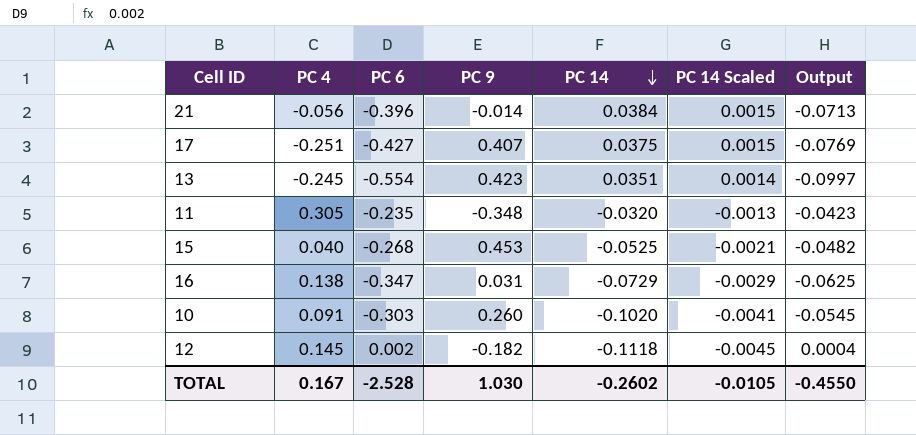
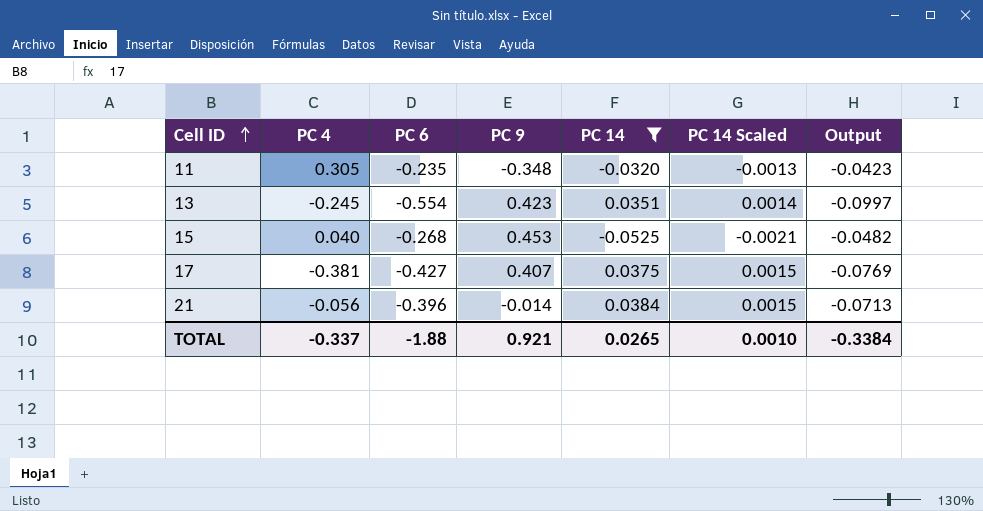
filter: none -> PC 14 >= -0.0525
row order: PC 14 descending -> Cell ID ascending
17 | PC 4: -0.251 -> -0.381
TOTAL | PC 4: 0.167 -> -0.337
TOTAL | PC 6: -2.528 -> -1.88
TOTAL | PC 9: 1.030 -> 0.921
TOTAL | PC 14: -0.2602 -> 0.0265
TOTAL | PC 14 Scaled: -0.0105 -> 0.0010
TOTAL | Output: -0.4550 -> -0.3384

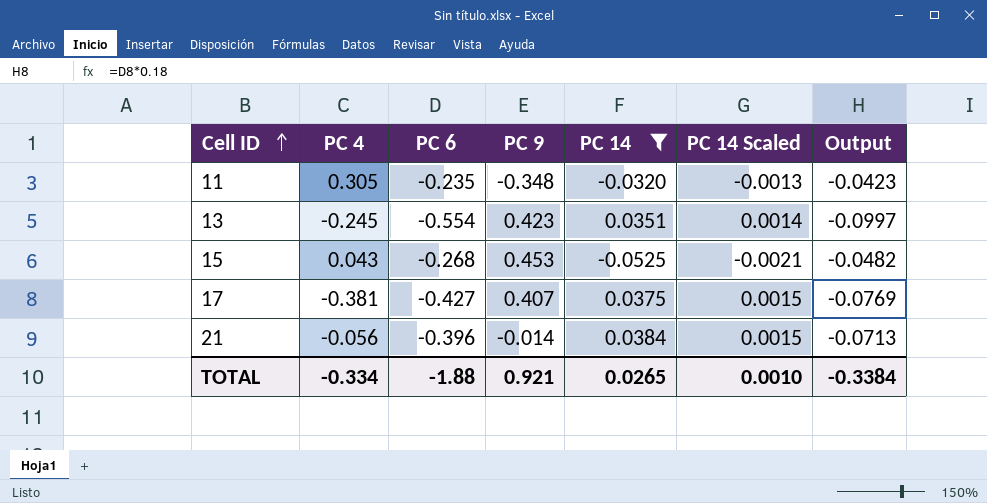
15 | PC 4: 0.040 -> 0.043
TOTAL | PC 4: -0.337 -> -0.334

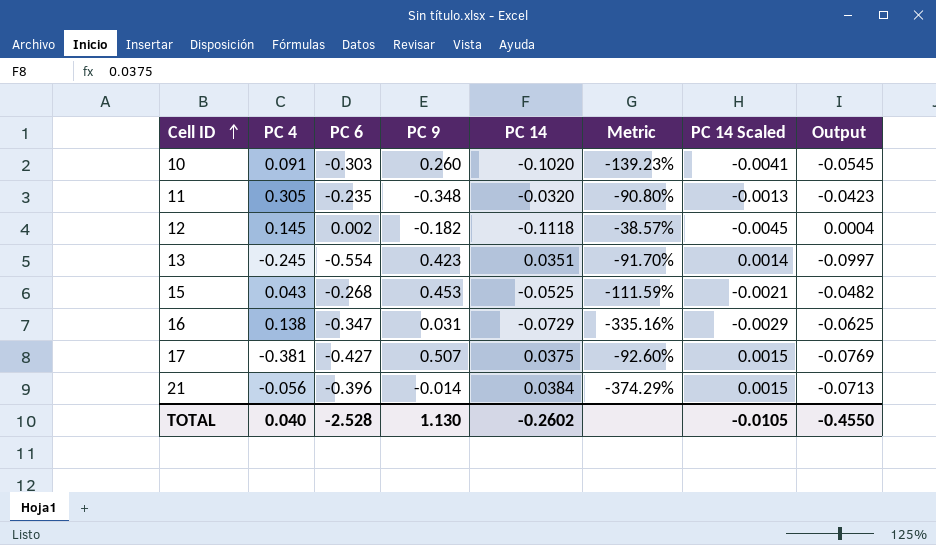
filter: PC 14 >= -0.0525 -> none
column Metric | formula: none -> ([PC 14] - [PC 9]) / [PC 9]
17 | PC 9: 0.407 -> 0.507
TOTAL | PC 4: -0.334 -> 0.040
TOTAL | PC 6: -1.88 -> -2.528
TOTAL | PC 9: 0.921 -> 1.130
TOTAL | PC 14: 0.0265 -> -0.2602
TOTAL | PC 14 Scaled: 0.0010 -> -0.0105
TOTAL | Output: -0.3384 -> -0.4550

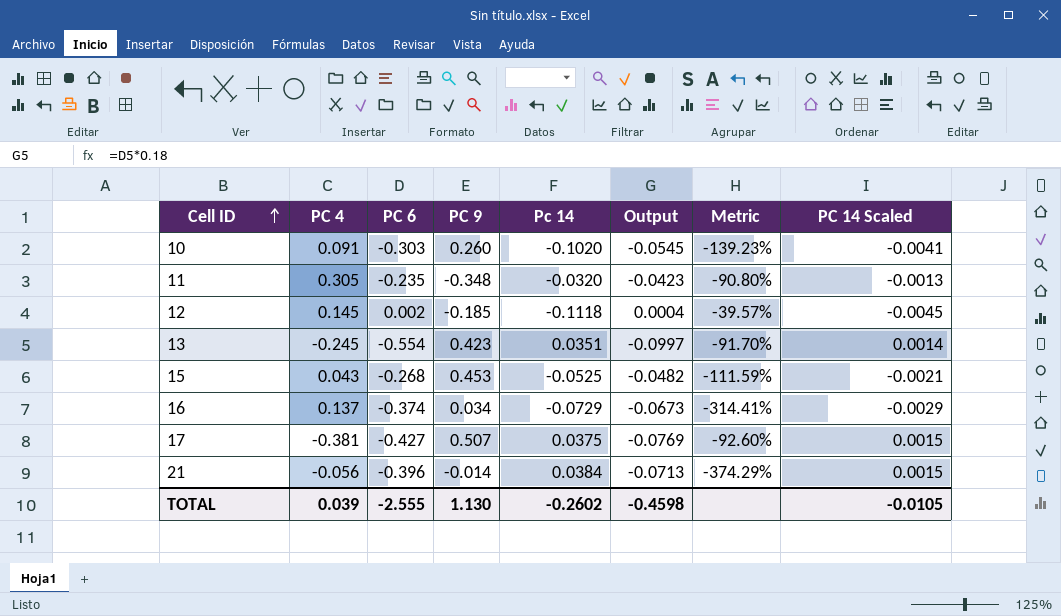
column name: PC 14 -> Pc 14
column Output | position: 8 -> 6
12 | PC 9: -0.182 -> -0.185
12 | Metric: -38.57% -> -39.57%
16 | PC 4: 0.138 -> 0.137
16 | PC 6: -0.347 -> -0.374
16 | PC 9: 0.031 -> 0.034
16 | Output: -0.0625 -> -0.0673
16 | Metric: -335.16% -> -314.41%
TOTAL | PC 4: 0.040 -> 0.039
TOTAL | PC 6: -2.528 -> -2.555
TOTAL | Output: -0.4550 -> -0.4598

